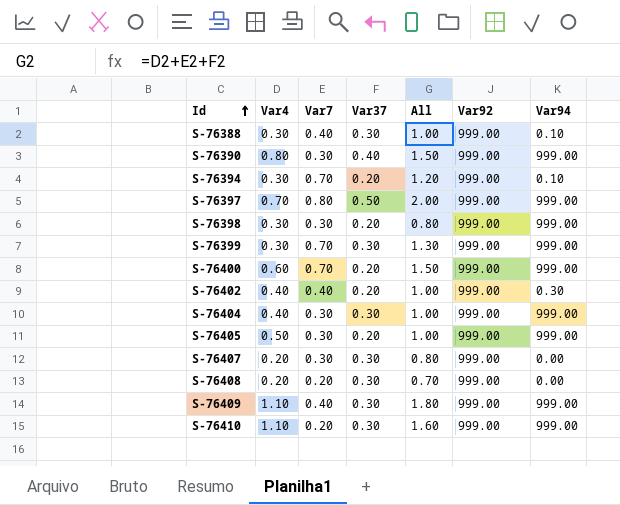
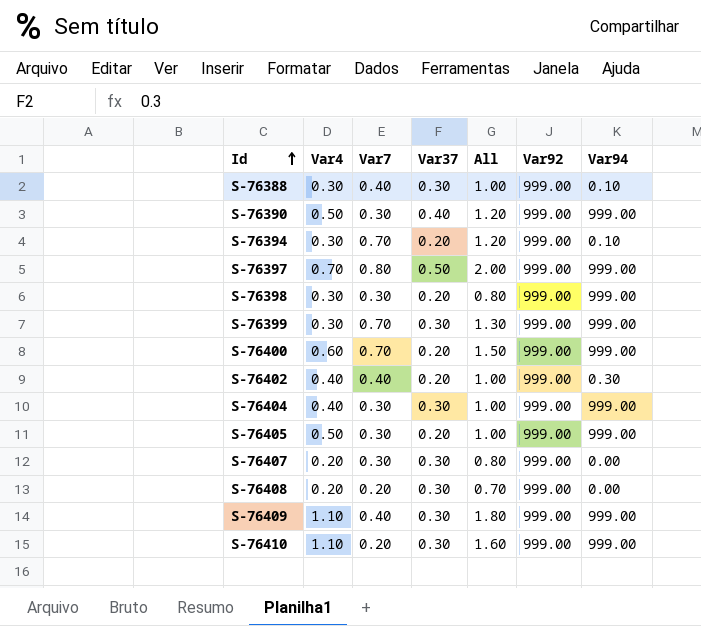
S-76390 | Var4: 0.80 -> 0.50
S-76390 | All: 1.50 -> 1.20

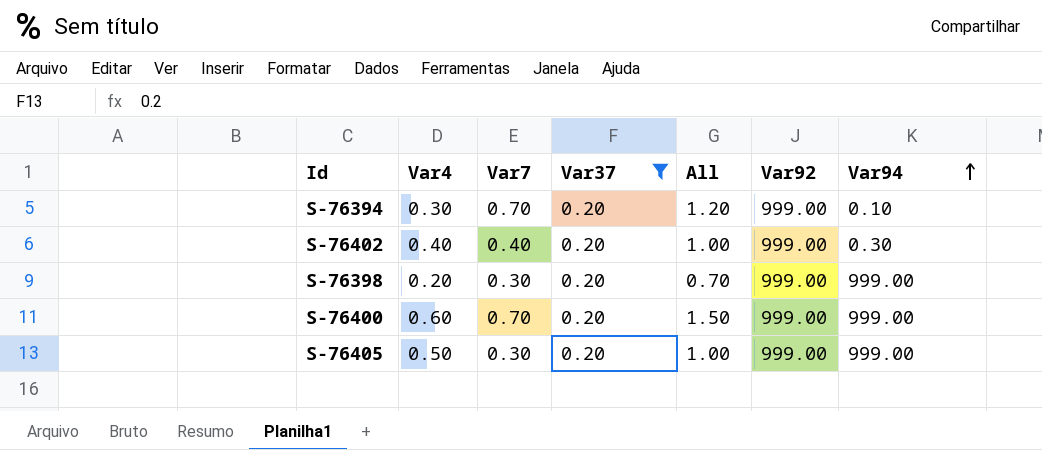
filter: none -> Var37 = 0.20
row order: Id ascending -> Var94 ascending
S-76398 | Var4: 0.30 -> 0.20
S-76398 | All: 0.80 -> 0.70

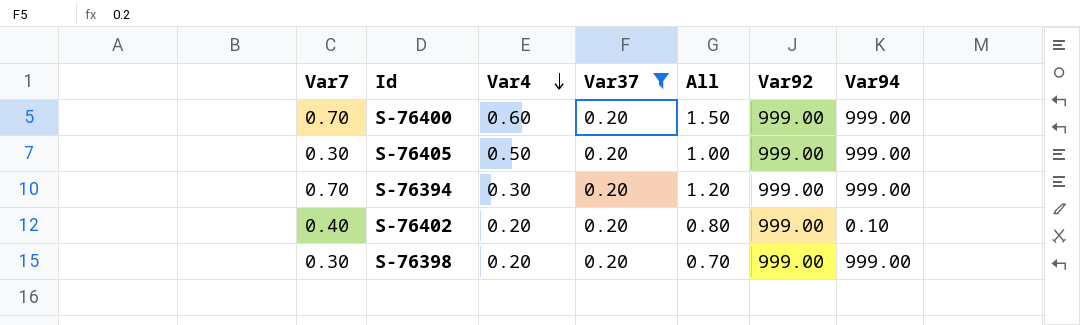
row order: Var94 ascending -> Var4 descending
column Var7 | position: 3 -> 1
S-76394 | Var94: 0.10 -> 999.00
S-76402 | Var4: 0.40 -> 0.20
S-76402 | All: 1.00 -> 0.80
S-76402 | Var94: 0.30 -> 0.10

